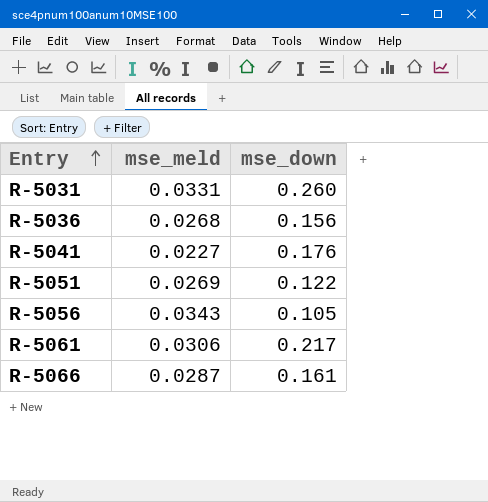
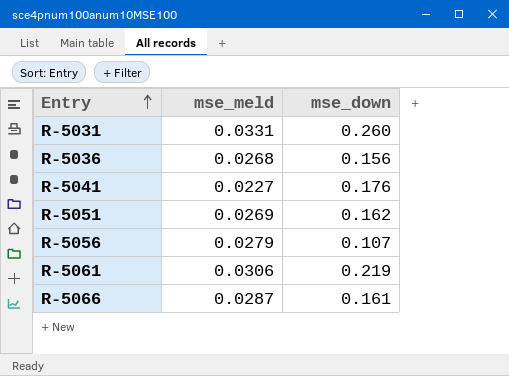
R-5051 | mse_down: 0.122 -> 0.162
R-5056 | mse_meld: 0.0343 -> 0.0279
R-5056 | mse_down: 0.105 -> 0.107
R-5061 | mse_down: 0.217 -> 0.219

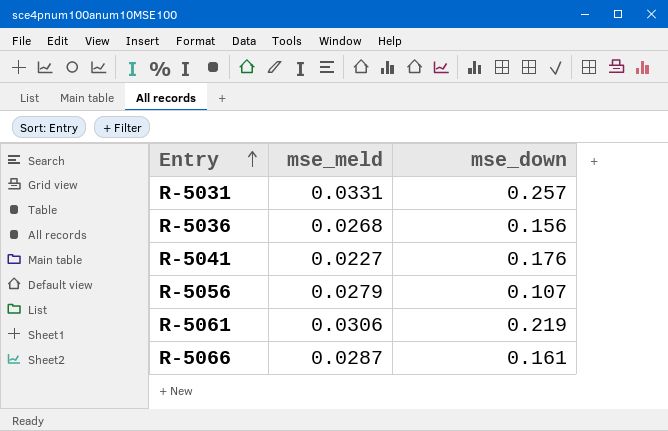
row R-5051: 0.0269 | 0.162 -> none
R-5031 | mse_down: 0.260 -> 0.257

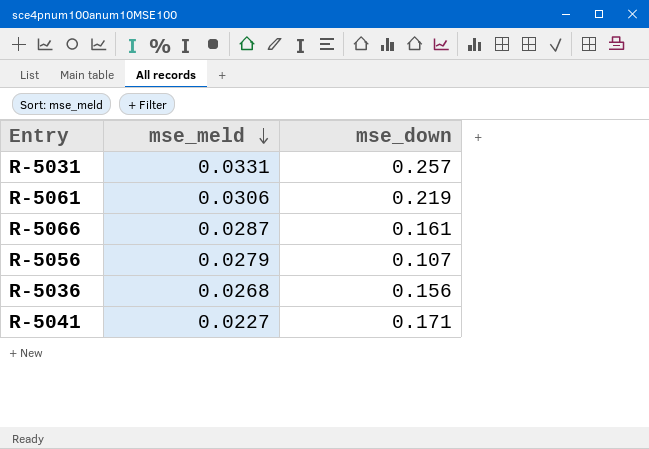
row order: Entry ascending -> mse_meld descending
R-5041 | mse_down: 0.176 -> 0.171

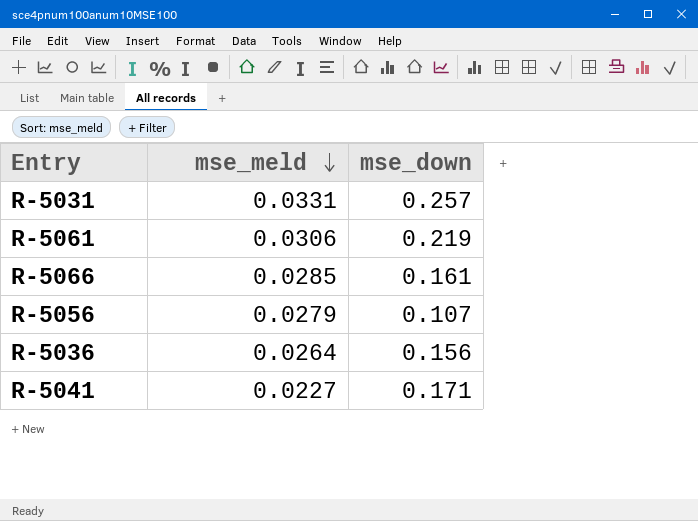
R-5066 | mse_meld: 0.0287 -> 0.0285
R-5036 | mse_meld: 0.0268 -> 0.0264

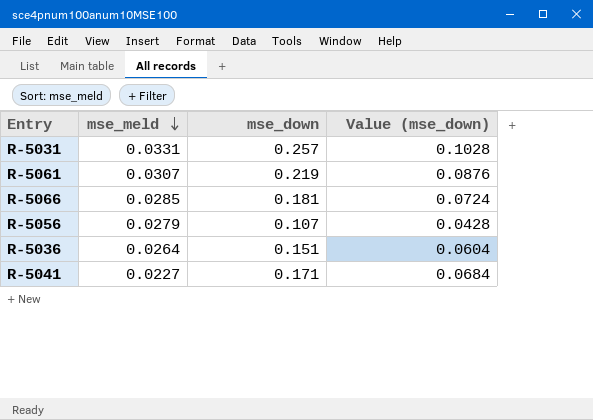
column Value (mse_down) | formula: none -> [mse_down] * 0.4
R-5061 | mse_meld: 0.0306 -> 0.0307
R-5066 | mse_down: 0.161 -> 0.181
R-5036 | mse_down: 0.156 -> 0.151

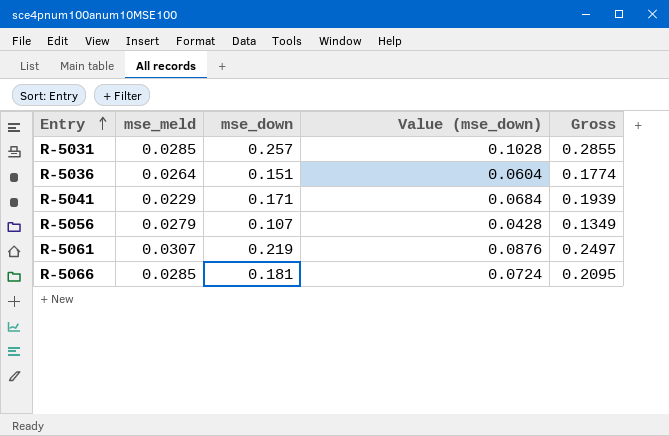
row order: mse_meld descending -> Entry ascending
column Gross | formula: none -> [mse_meld] + [mse_down]
R-5031 | mse_meld: 0.0331 -> 0.0285
R-5041 | mse_meld: 0.0227 -> 0.0229

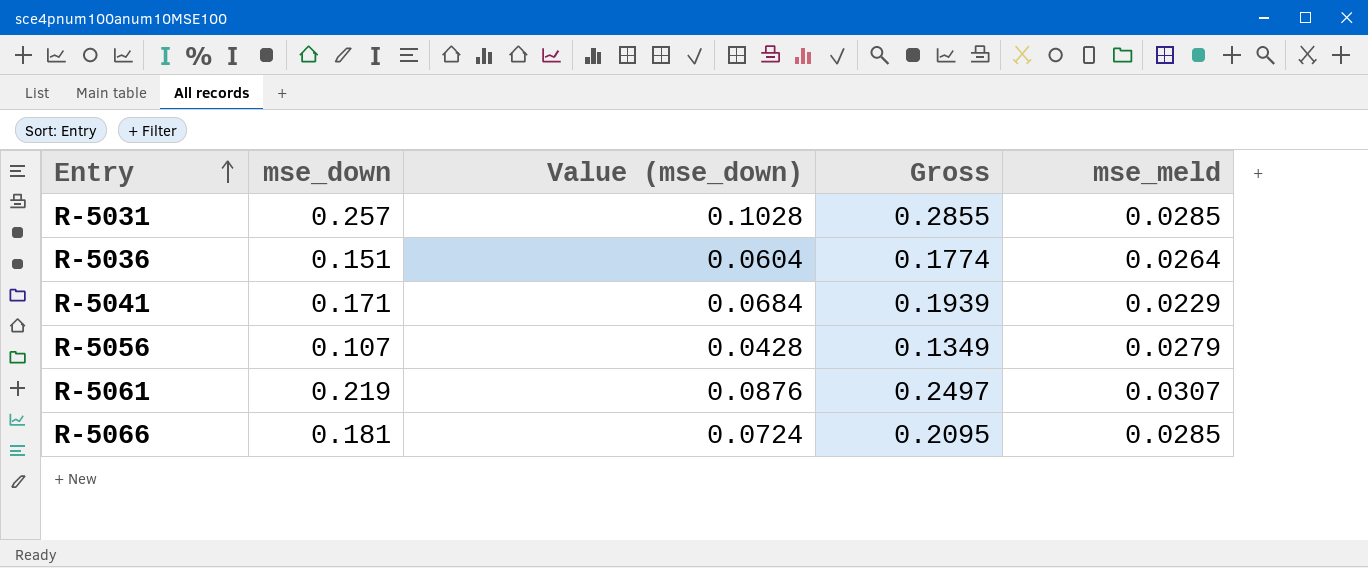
column mse_meld | position: 2 -> 5

